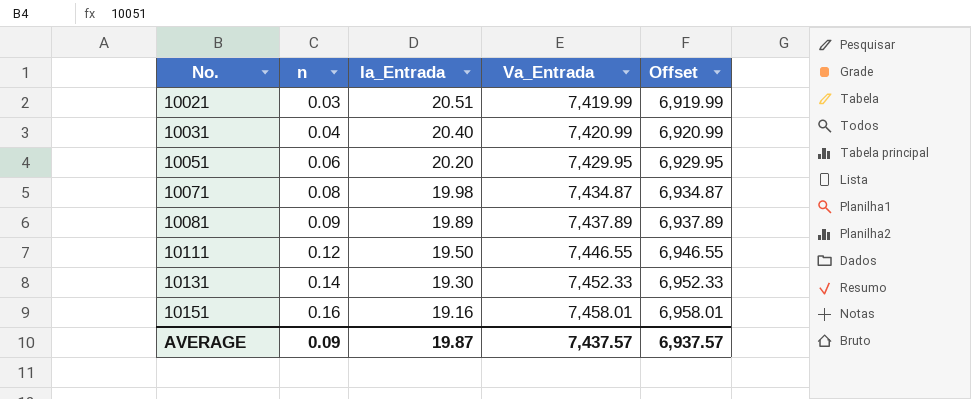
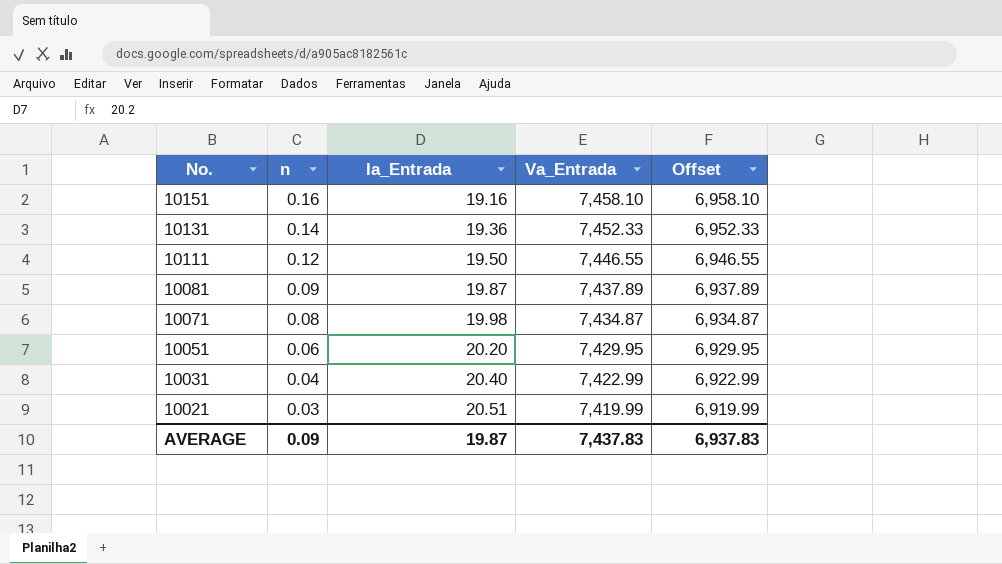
row order: No. ascending -> No. descending
10151 | Va_Entrada: 7,458.01 -> 7,458.10
10151 | Offset: 6,958.01 -> 6,958.10
10131 | Ia_Entrada: 19.30 -> 19.36
10081 | Ia_Entrada: 19.89 -> 19.87
10031 | Va_Entrada: 7,420.99 -> 7,422.99
10031 | Offset: 6,920.99 -> 6,922.99
AVERAGE | Va_Entrada: 7,437.57 -> 7,437.83
AVERAGE | Offset: 6,937.57 -> 6,937.83

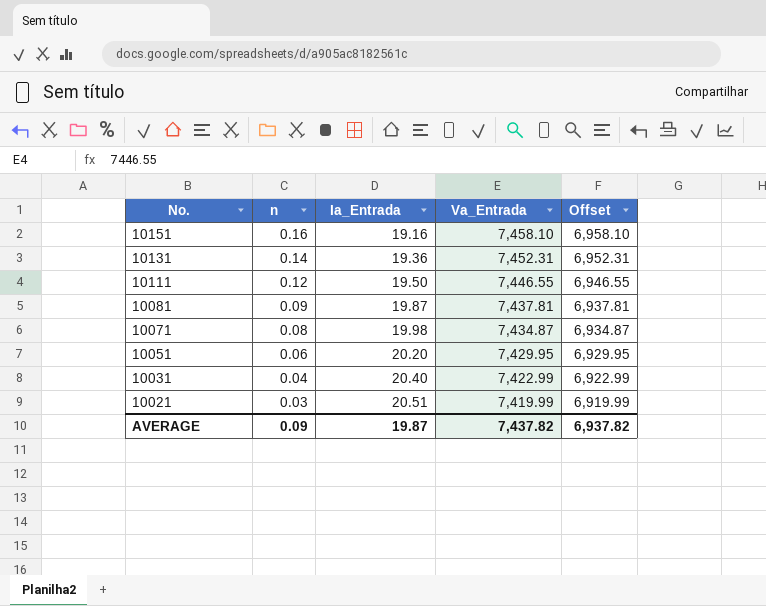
10131 | Va_Entrada: 7,452.33 -> 7,452.31
10131 | Offset: 6,952.33 -> 6,952.31
10081 | Va_Entrada: 7,437.89 -> 7,437.81
10081 | Offset: 6,937.89 -> 6,937.81
AVERAGE | Va_Entrada: 7,437.83 -> 7,437.82
AVERAGE | Offset: 6,937.83 -> 6,937.82

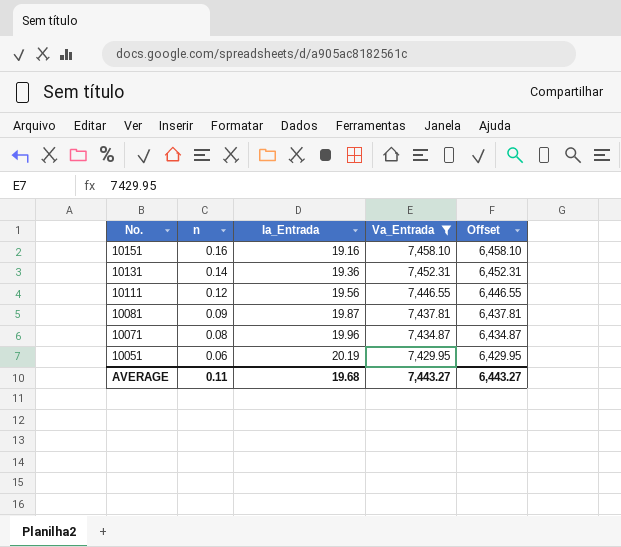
filter: none -> Va_Entrada >= 7,429.95
column Offset | formula: [Va_Entrada] - 500 -> [Va_Entrada] - 1000
10111 | Ia_Entrada: 19.50 -> 19.56
10071 | Ia_Entrada: 19.98 -> 19.96
10051 | Ia_Entrada: 20.20 -> 20.19
AVERAGE | n: 0.09 -> 0.11
AVERAGE | Ia_Entrada: 19.87 -> 19.68
AVERAGE | Va_Entrada: 7,437.82 -> 7,443.27
AVERAGE | Offset: 6,937.82 -> 6,443.27

